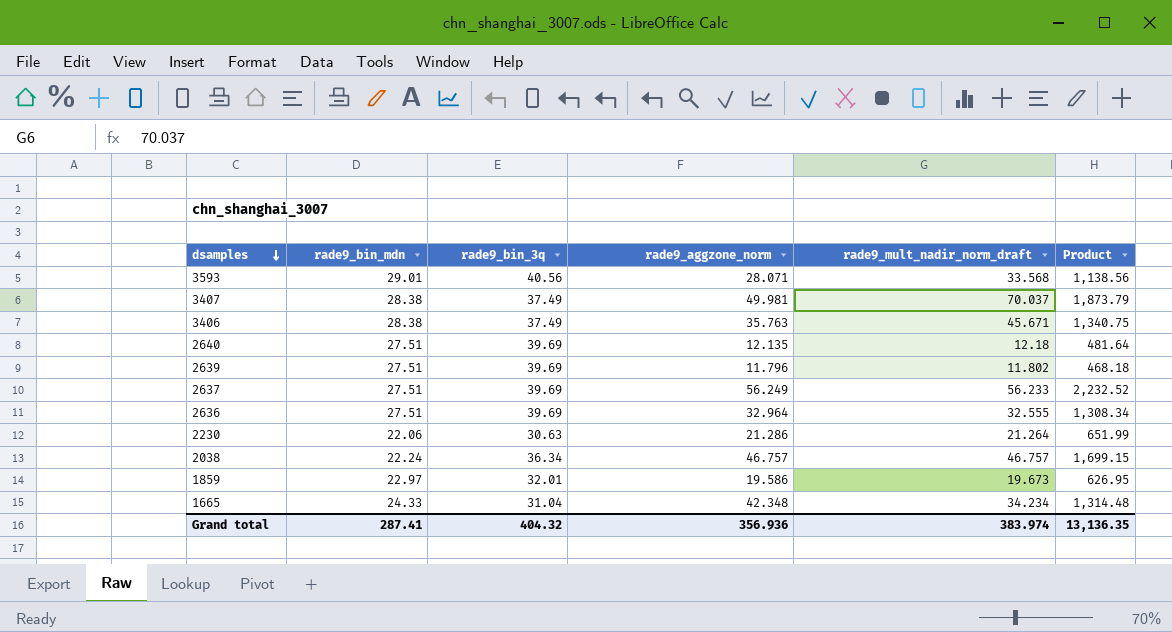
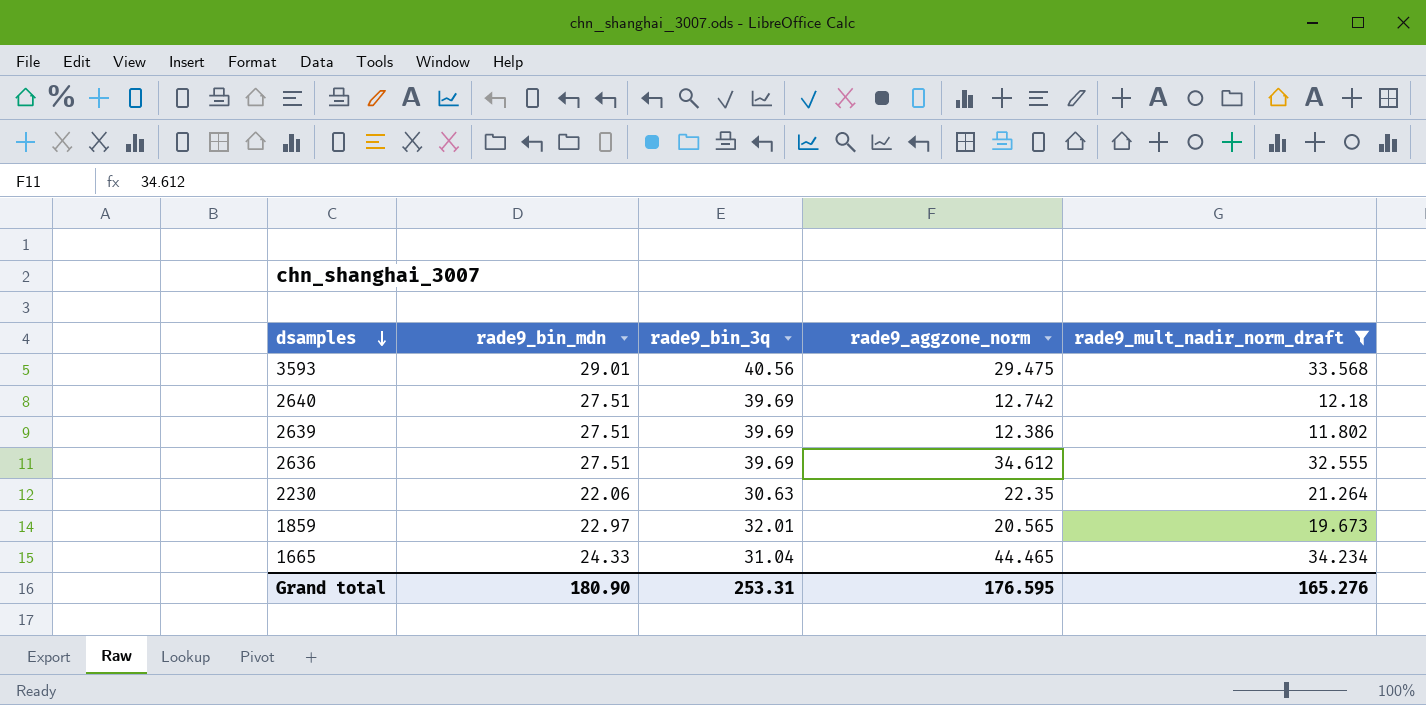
filter: none -> rade9_mult_nadir_norm_draft <= 34.234
column Product | formula: [rade9_bin_3q] * [rade9_aggzone_norm] -> none
3593 | rade9_aggzone_norm: 28.071 -> 29.475
2640 | rade9_aggzone_norm: 12.135 -> 12.742
2639 | rade9_aggzone_norm: 11.796 -> 12.386
2636 | rade9_aggzone_norm: 32.964 -> 34.612
2230 | rade9_aggzone_norm: 21.286 -> 22.35
1859 | rade9_aggzone_norm: 19.586 -> 20.565
1665 | rade9_aggzone_norm: 42.348 -> 44.465
Grand total | rade9_bin_mdn: 287.41 -> 180.90
Grand total | rade9_bin_3q: 404.32 -> 253.31
Grand total | rade9_aggzone_norm: 356.936 -> 176.595
Grand total | rade9_mult_nadir_norm_draft: 383.974 -> 165.276

